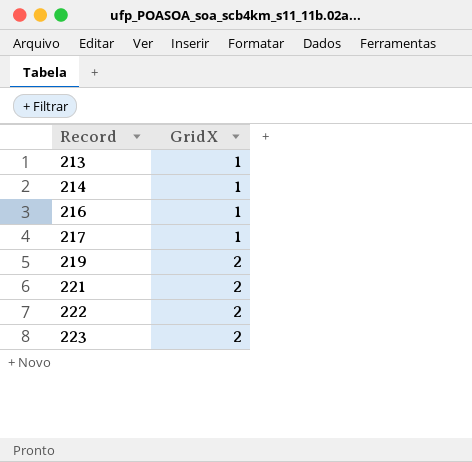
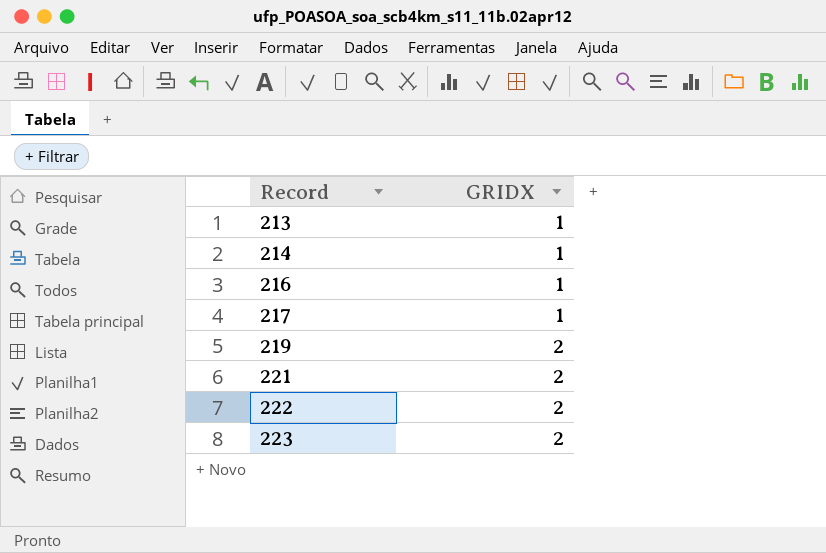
column name: GridX -> GRIDX

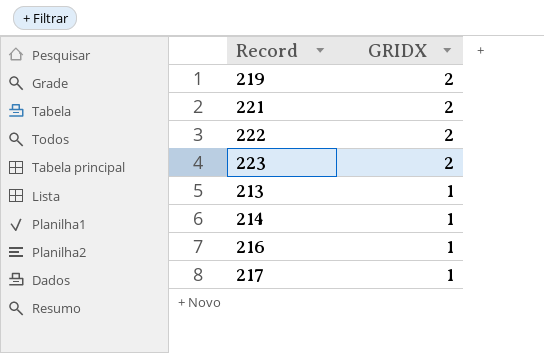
row order: Record ascending -> GRIDX descending

